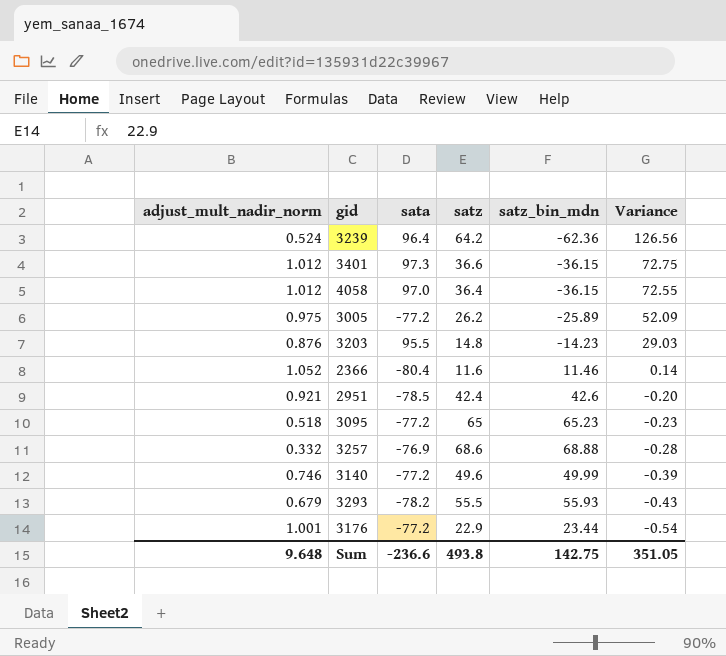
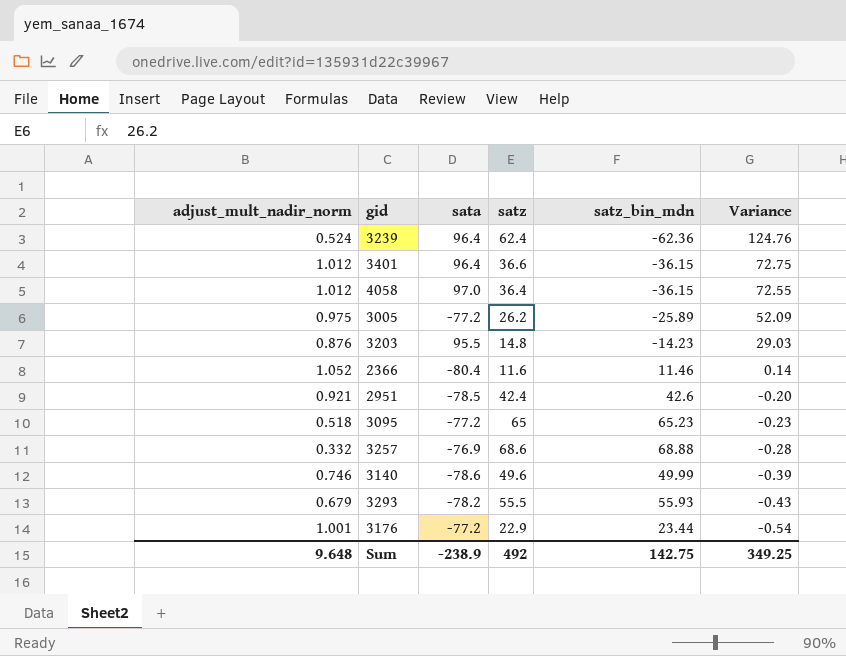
3239 | satz: 64.2 -> 62.4
3239 | Variance: 126.56 -> 124.76
3401 | sata: 97.3 -> 96.4
3140 | sata: -77.2 -> -78.6
Sum | sata: -236.6 -> -238.9
Sum | satz: 493.8 -> 492
Sum | Variance: 351.05 -> 349.25

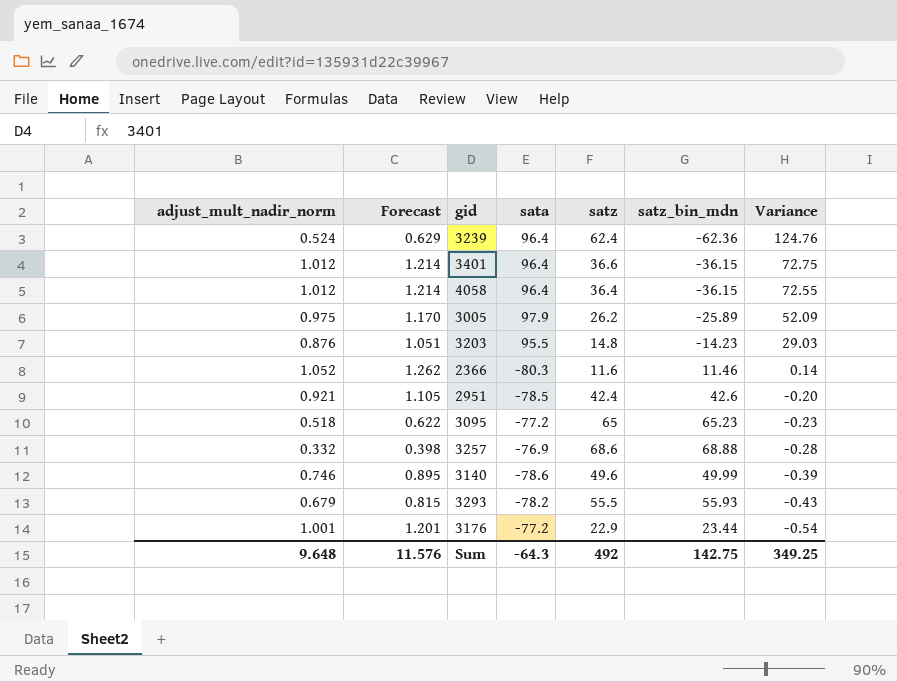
column Forecast | formula: none -> [adjust_mult_nadir_norm] * 1.2
4058 | sata: 97.0 -> 96.4
3005 | sata: -77.2 -> 97.9
2366 | sata: -80.4 -> -80.3
Sum | sata: -238.9 -> -64.3

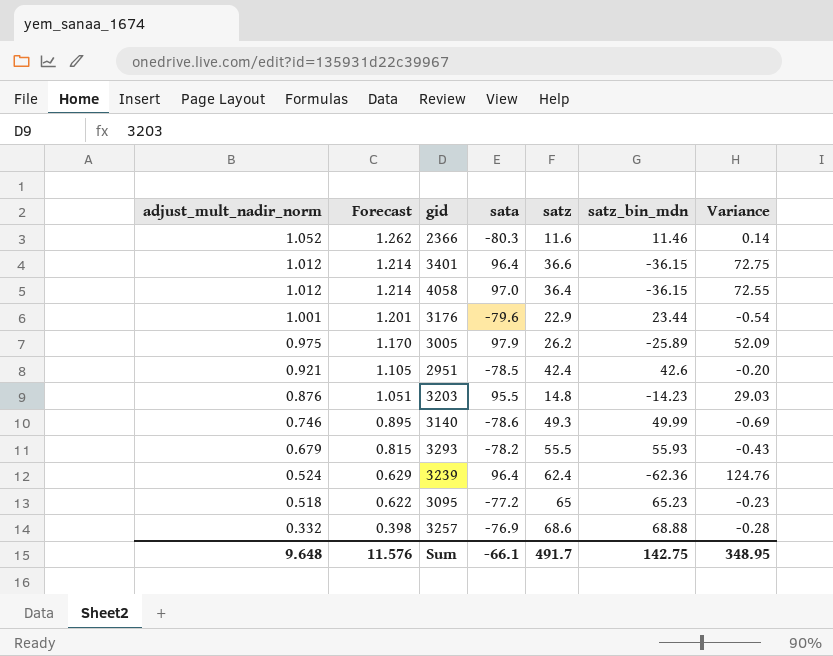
row order: Variance descending -> adjust_mult_nadir_norm descending
4058 | sata: 96.4 -> 97.0
3176 | sata: -77.2 -> -79.6
3140 | satz: 49.6 -> 49.3
3140 | Variance: -0.39 -> -0.69
Sum | sata: -64.3 -> -66.1
Sum | satz: 492 -> 491.7
Sum | Variance: 349.25 -> 348.95

